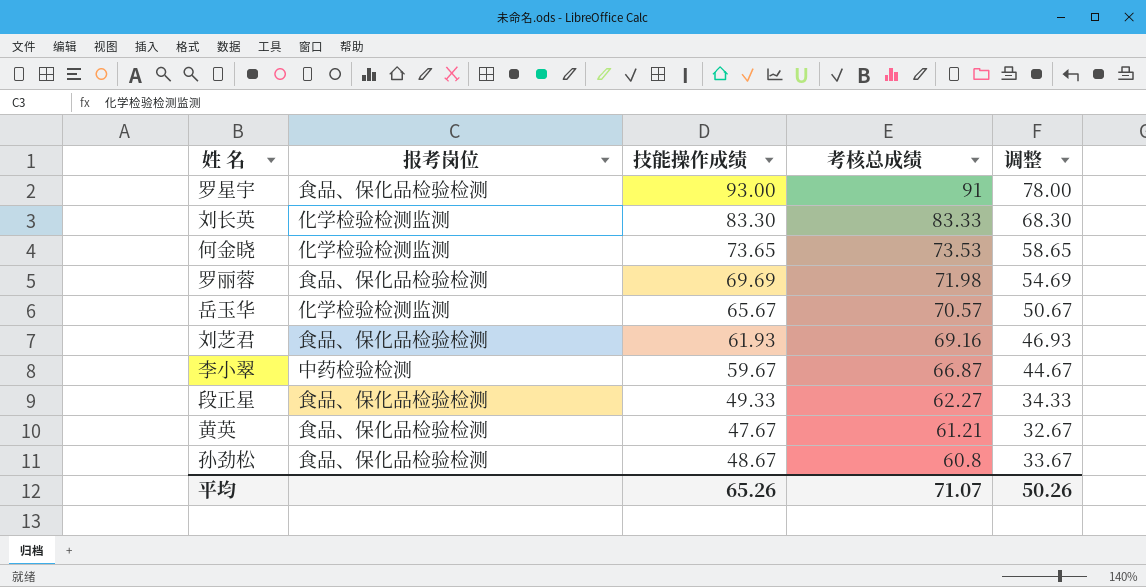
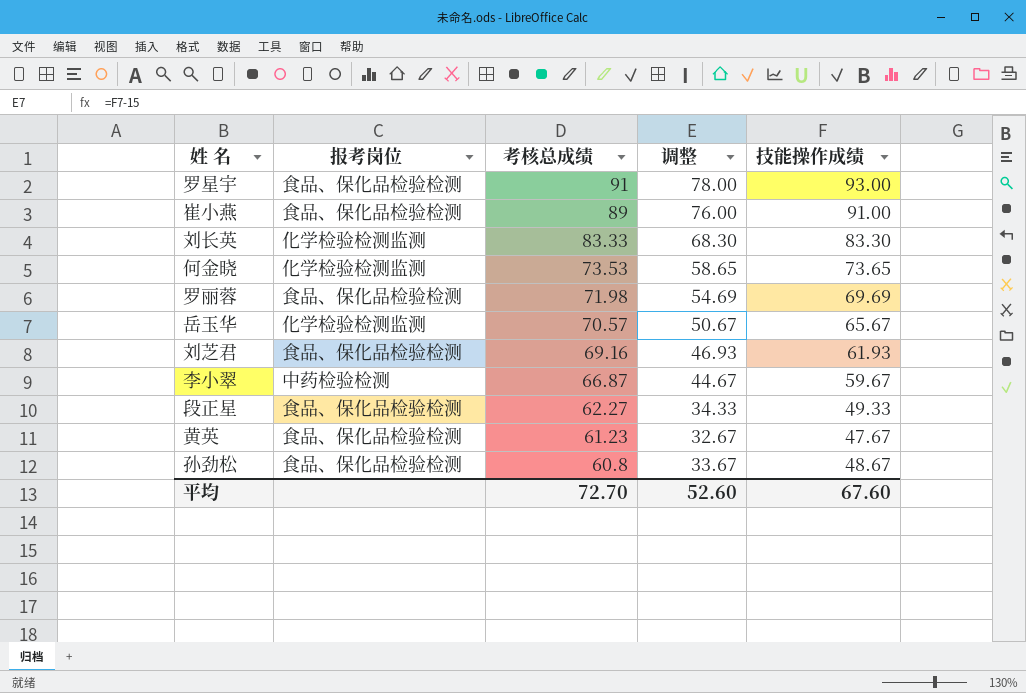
column 技能操作成绩 | position: 3 -> 5
row 崔小燕: none -> 食品、保化品检验检测 | 89 | 76.00 | 91.00
黄英 | 考核总成绩: 61.21 -> 61.23
平均 | 考核总成绩: 71.07 -> 72.70
平均 | 调整: 50.26 -> 52.60
平均 | 技能操作成绩: 65.26 -> 67.60

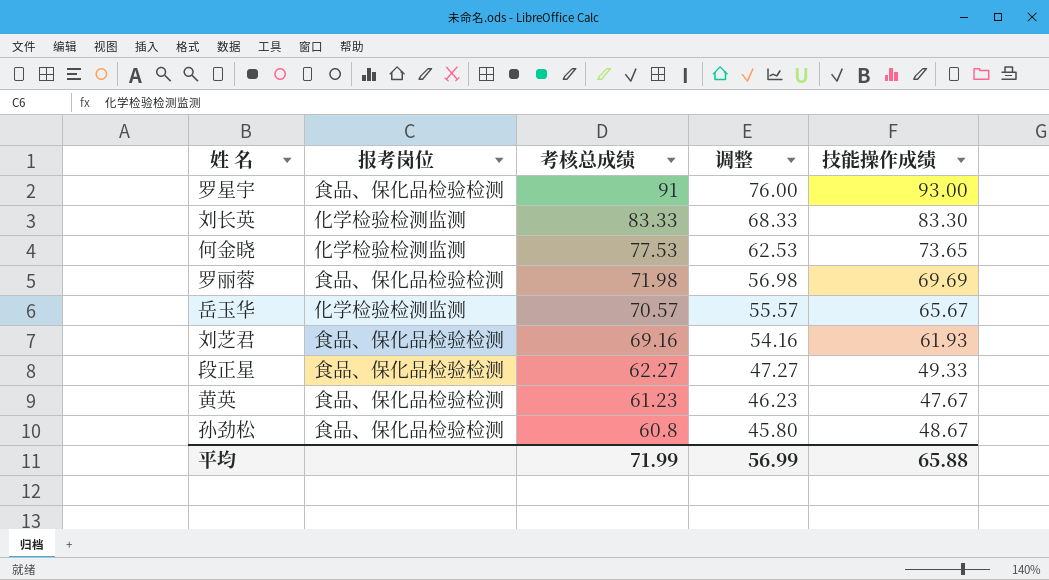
column 调整 | formula: [技能操作成绩] - 15 -> [考核总成绩] - 15
row 崔小燕: 食品、保化品检验检测 | 89 | 76.00 | 91.00 -> none
row 李小翠: 中药检验检测 | 66.87 | 44.67 | 59.67 -> none
何金晓 | 考核总成绩: 73.53 -> 77.53
平均 | 考核总成绩: 72.70 -> 71.99
平均 | 调整: 52.60 -> 56.99
平均 | 技能操作成绩: 67.60 -> 65.88

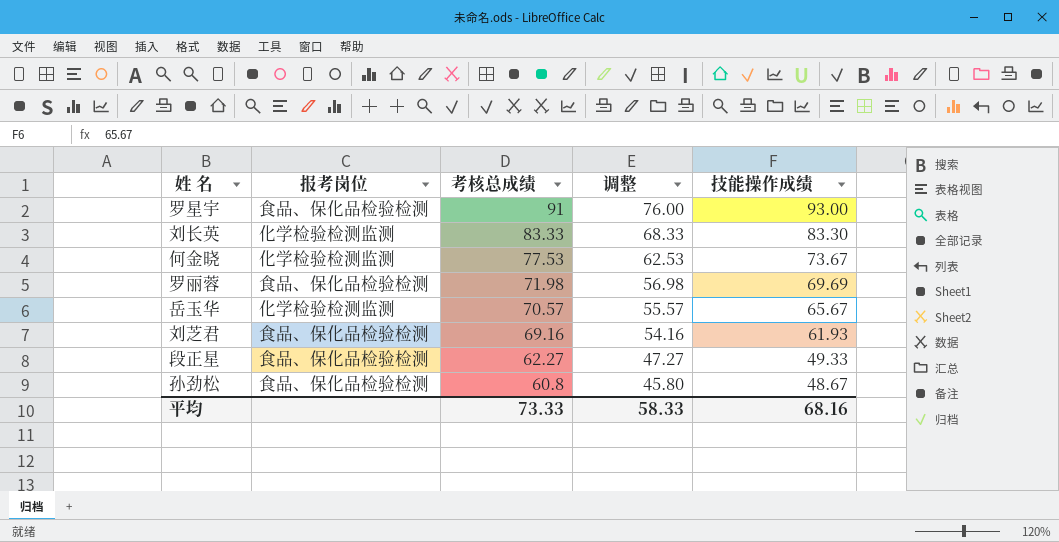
row 黄英: 食品、保化品检验检测 | 61.23 | 46.23 | 47.67 -> none
何金晓 | 技能操作成绩: 73.65 -> 73.67
平均 | 考核总成绩: 71.99 -> 73.33
平均 | 调整: 56.99 -> 58.33
平均 | 技能操作成绩: 65.88 -> 68.16

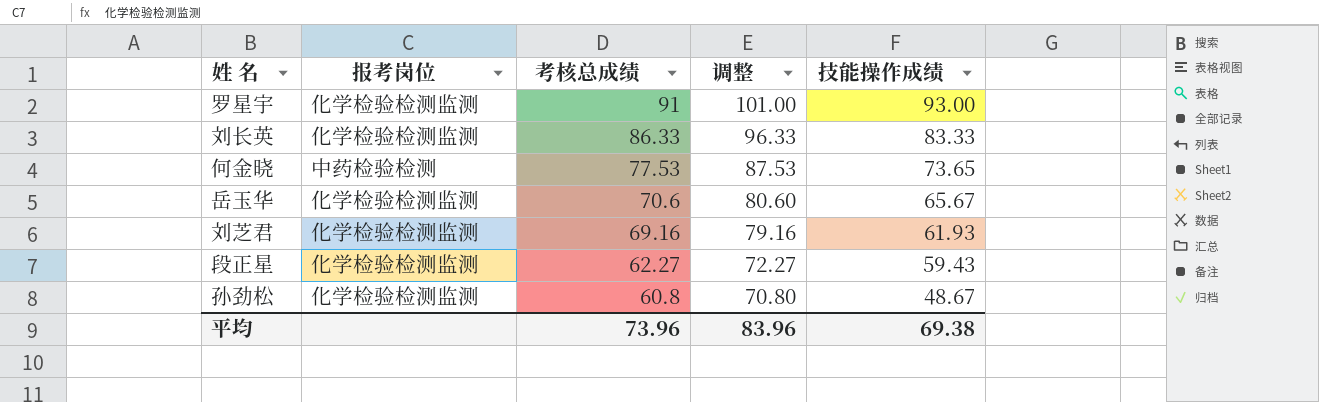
column 调整 | formula: [考核总成绩] - 15 -> [考核总成绩] + 10
row 罗丽蓉: 食品、保化品检验检测 | 71.98 | 56.98 | 69.69 -> none
罗星宇 | 报考岗位: 食品、保化品检验检测 -> 化学检验检测监测
刘长英 | 考核总成绩: 83.33 -> 86.33
刘长英 | 技能操作成绩: 83.30 -> 83.33
何金晓 | 报考岗位: 化学检验检测监测 -> 中药检验检测
何金晓 | 技能操作成绩: 73.67 -> 73.65
岳玉华 | 考核总成绩: 70.57 -> 70.6
刘芝君 | 报考岗位: 食品、保化品检验检测 -> 化学检验检测监测
段正星 | 报考岗位: 食品、保化品检验检测 -> 化学检验检测监测
段正星 | 技能操作成绩: 49.33 -> 59.43
孙劲松 | 报考岗位: 食品、保化品检验检测 -> 化学检验检测监测
平均 | 考核总成绩: 73.33 -> 73.96
平均 | 调整: 58.33 -> 83.96
平均 | 技能操作成绩: 68.16 -> 69.38

